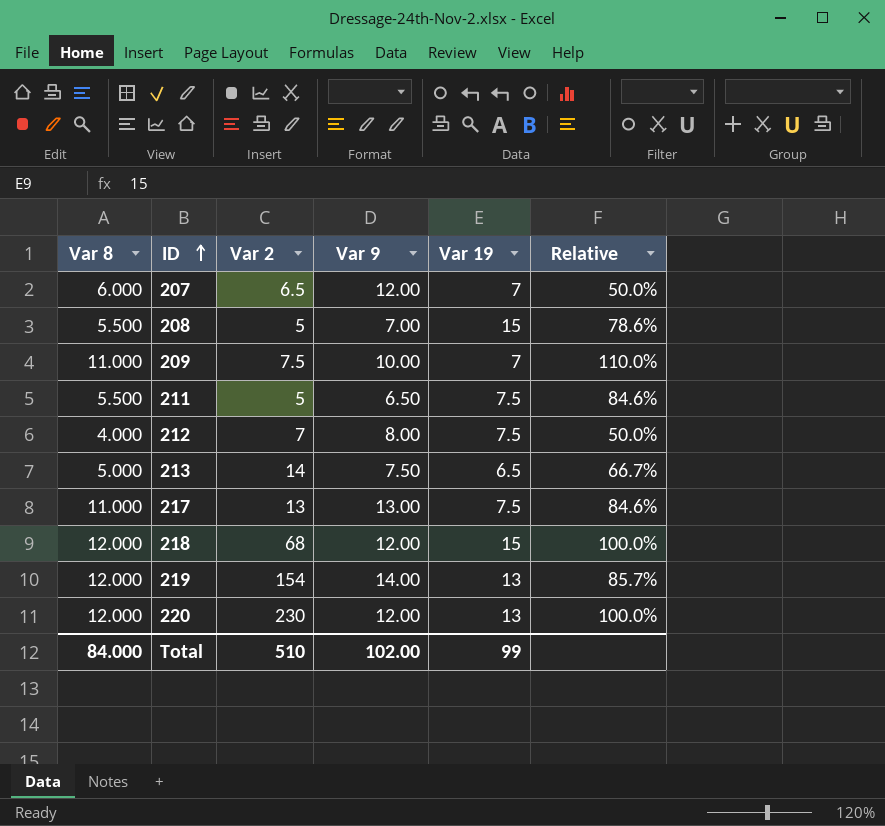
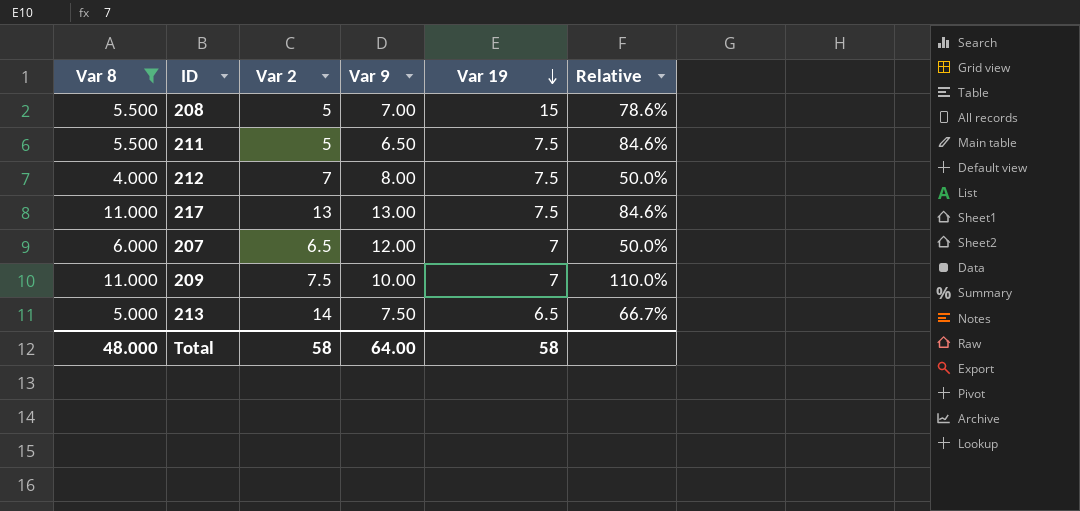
filter: none -> Var 8 != 12.000
row order: ID ascending -> Var 19 descending
Total | Var 8: 84.000 -> 48.000
Total | Var 2: 510 -> 58
Total | Var 9: 102.00 -> 64.00
Total | Var 19: 99 -> 58

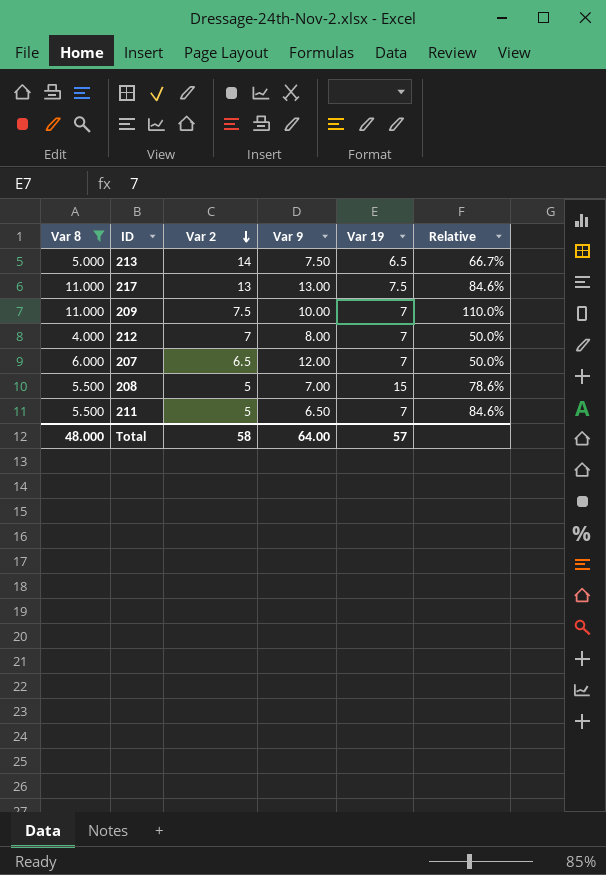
row order: Var 19 descending -> Var 2 descending
212 | Var 19: 7.5 -> 7
211 | Var 19: 7.5 -> 7
Total | Var 19: 58 -> 57

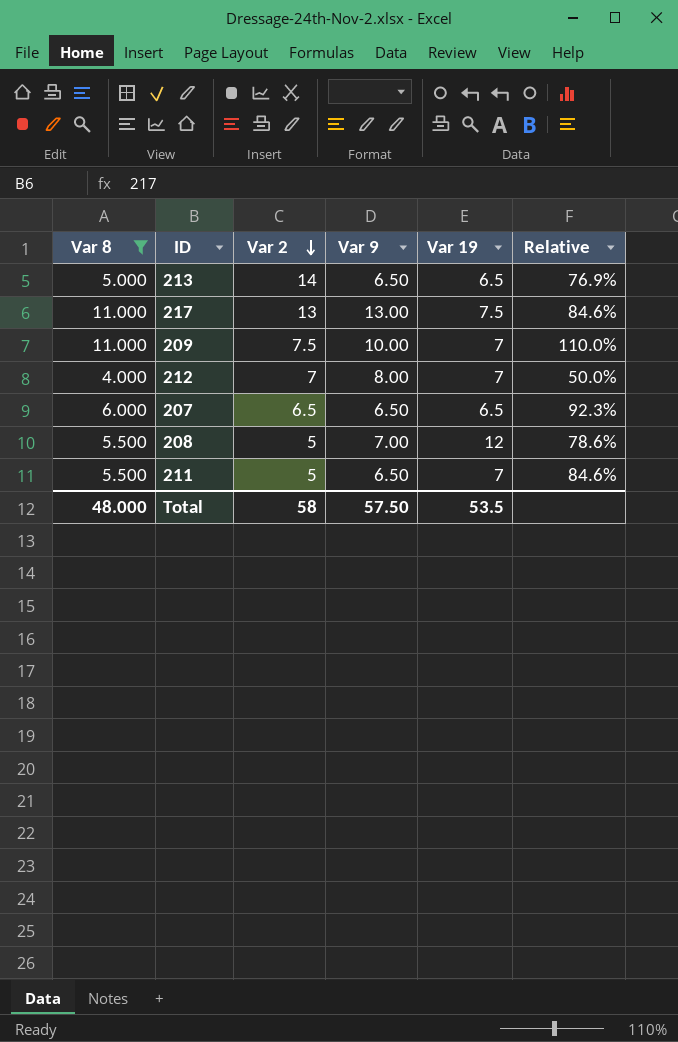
213 | Var 9: 7.50 -> 6.50
213 | Relative: 66.7% -> 76.9%
207 | Var 9: 12.00 -> 6.50
207 | Var 19: 7 -> 6.5
207 | Relative: 50.0% -> 92.3%
208 | Var 19: 15 -> 12
Total | Var 9: 64.00 -> 57.50
Total | Var 19: 57 -> 53.5

